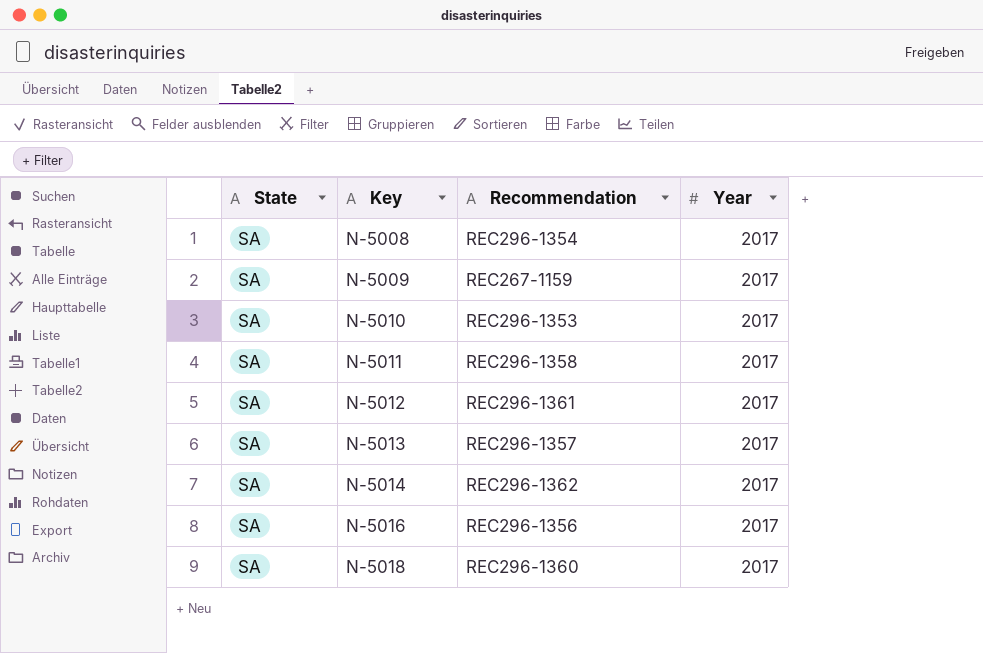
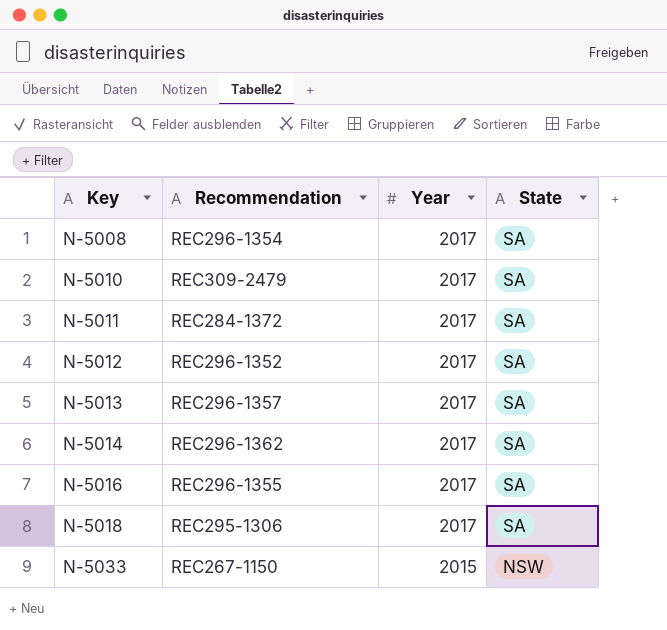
column State | position: 1 -> 4
row N-5009: SA | REC267-1159 | 2017 -> none
N-5010 | Recommendation: REC296-1353 -> REC309-2479
N-5011 | Recommendation: REC296-1358 -> REC284-1372
N-5012 | Recommendation: REC296-1361 -> REC296-1352
N-5016 | Recommendation: REC296-1356 -> REC296-1355
N-5018 | Recommendation: REC296-1360 -> REC295-1306
row N-5033: none -> REC267-1150 | 2015 | NSW

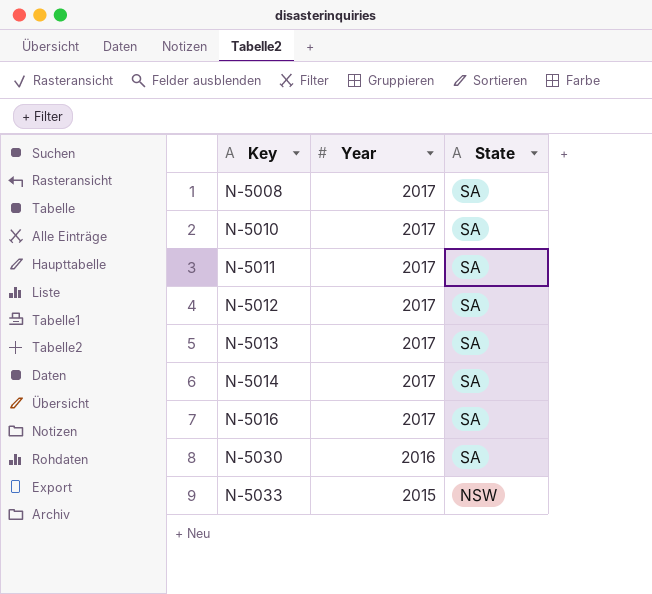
column Recommendation | position: 2 -> none
row N-5018: REC295-1306 | 2017 | SA -> none
row N-5030: none -> 2016 | SA

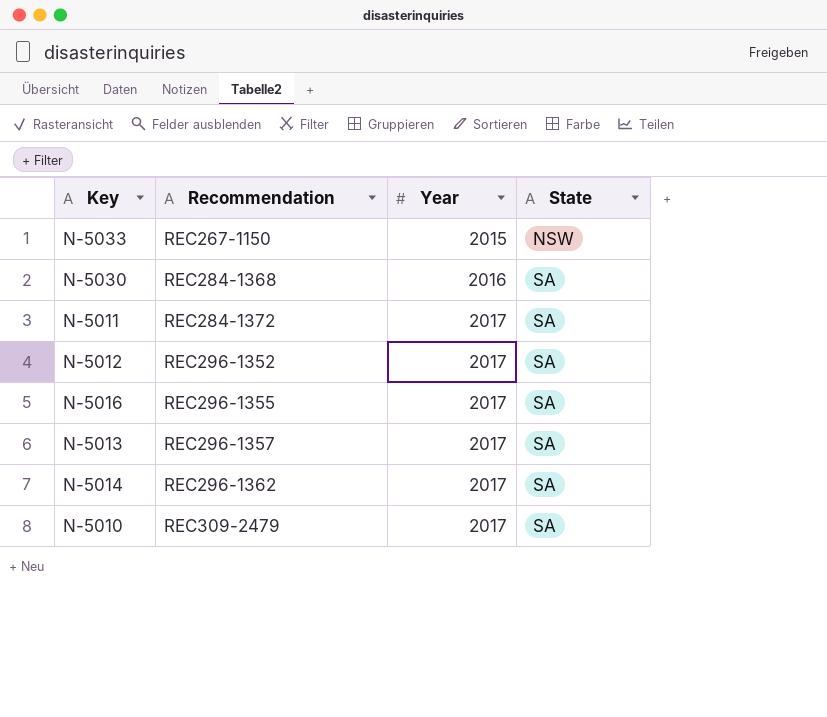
row order: Key ascending -> Recommendation ascending
column Recommendation | position: none -> 2
row N-5008: 2017 | SA -> none

